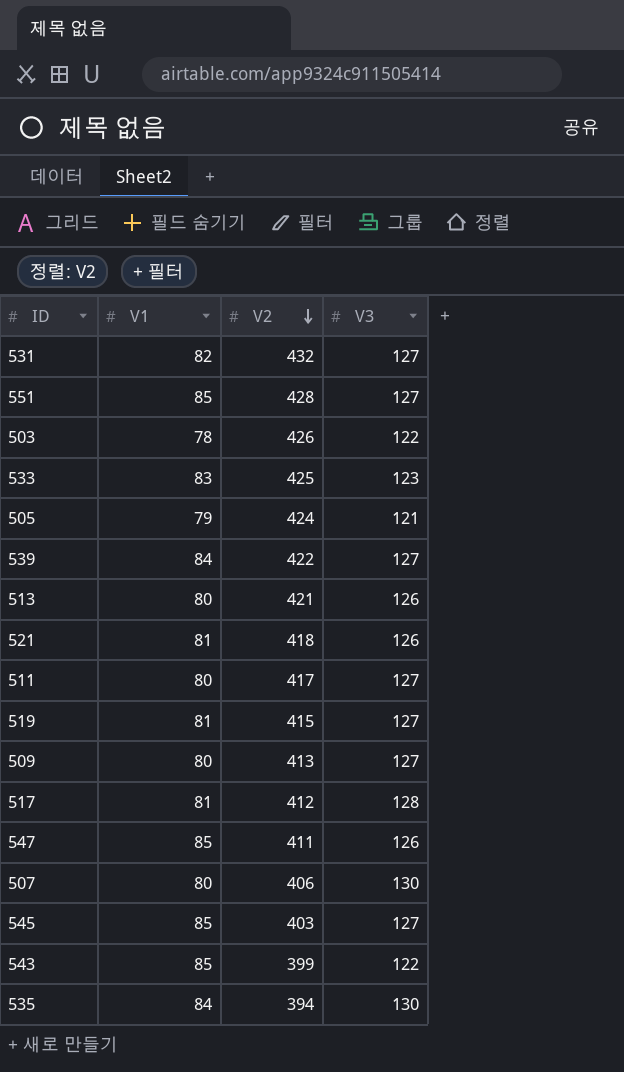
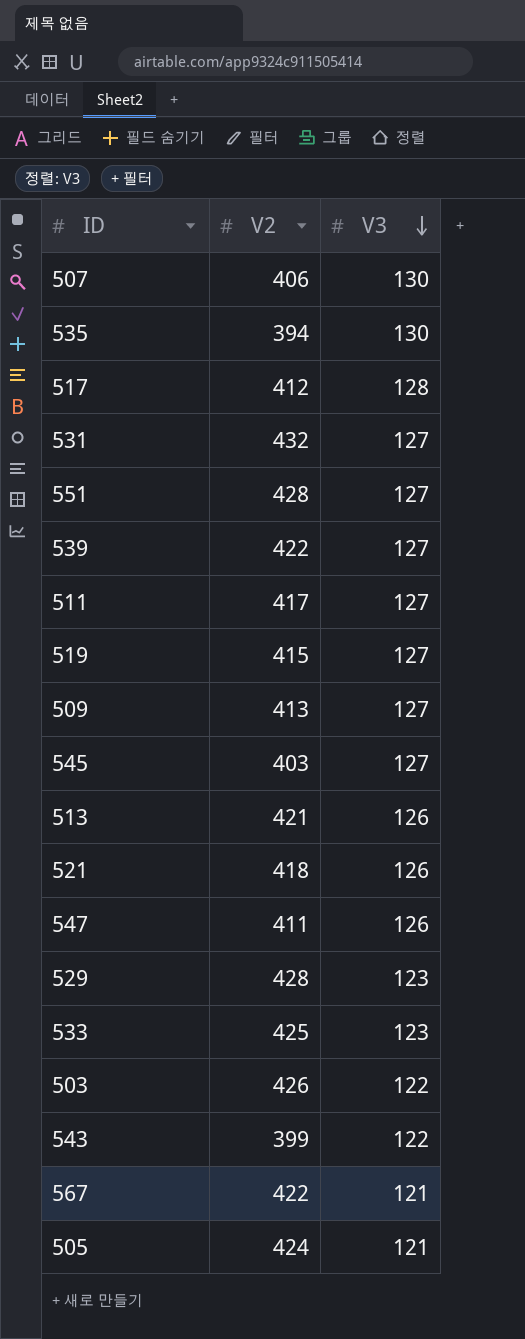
row order: V2 descending -> V3 descending
column V1 | position: 2 -> none
row 529: none -> 428 | 123
row 567: none -> 422 | 121

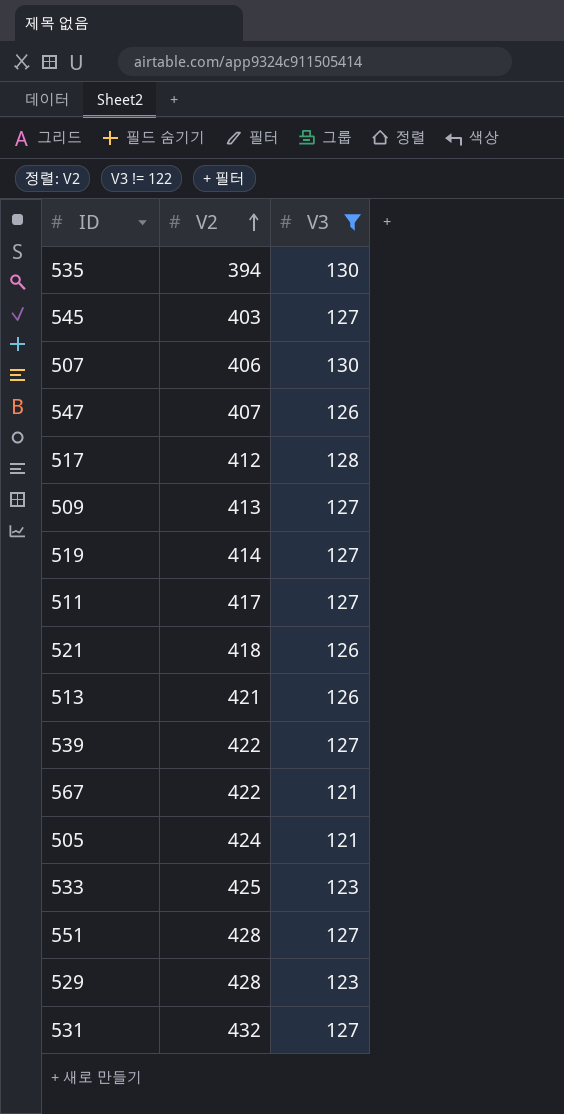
filter: none -> V3 != 122
row order: V3 descending -> V2 ascending
547 | V2: 411 -> 407
519 | V2: 415 -> 414

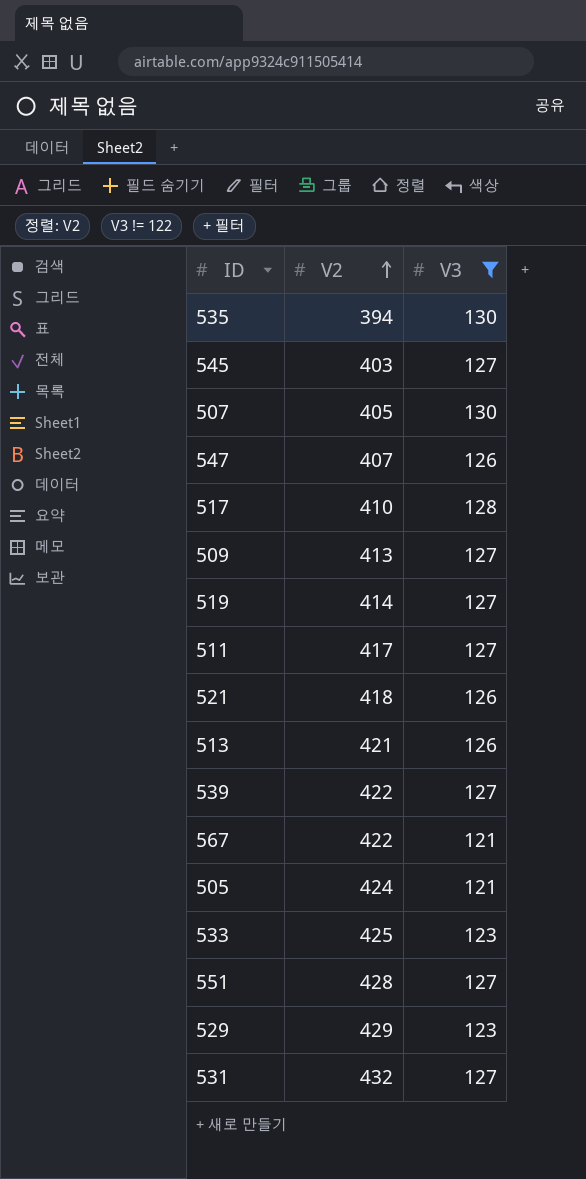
507 | V2: 406 -> 405
517 | V2: 412 -> 410
529 | V2: 428 -> 429

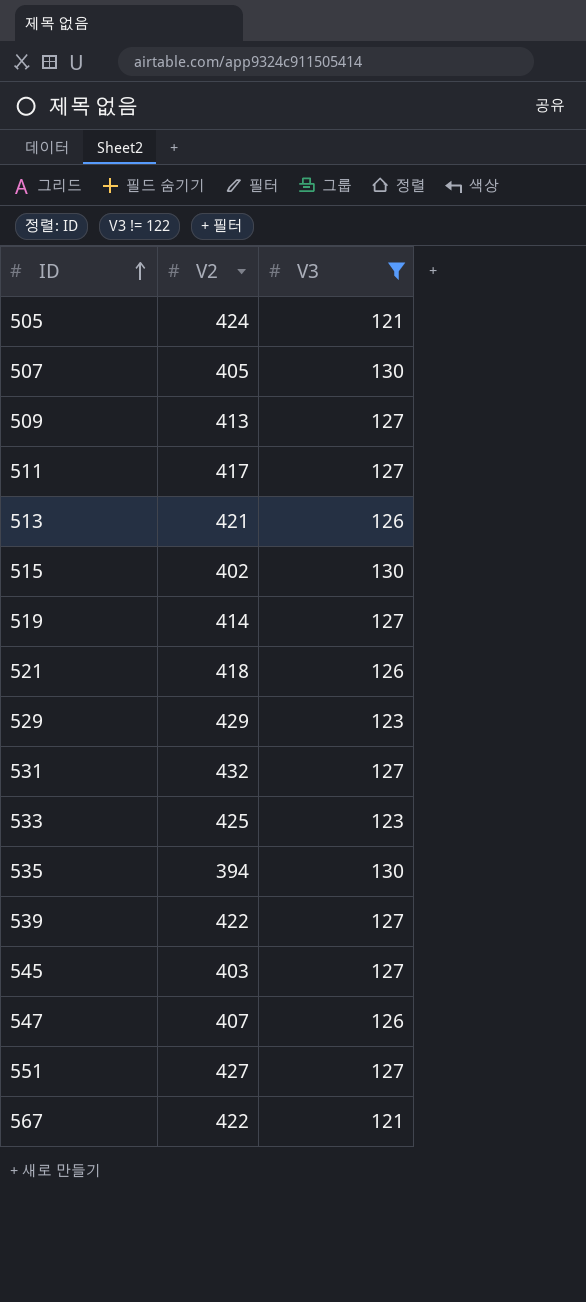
row order: V2 ascending -> ID ascending
row 517: 410 | 128 -> none
row 515: none -> 402 | 130
551 | V2: 428 -> 427

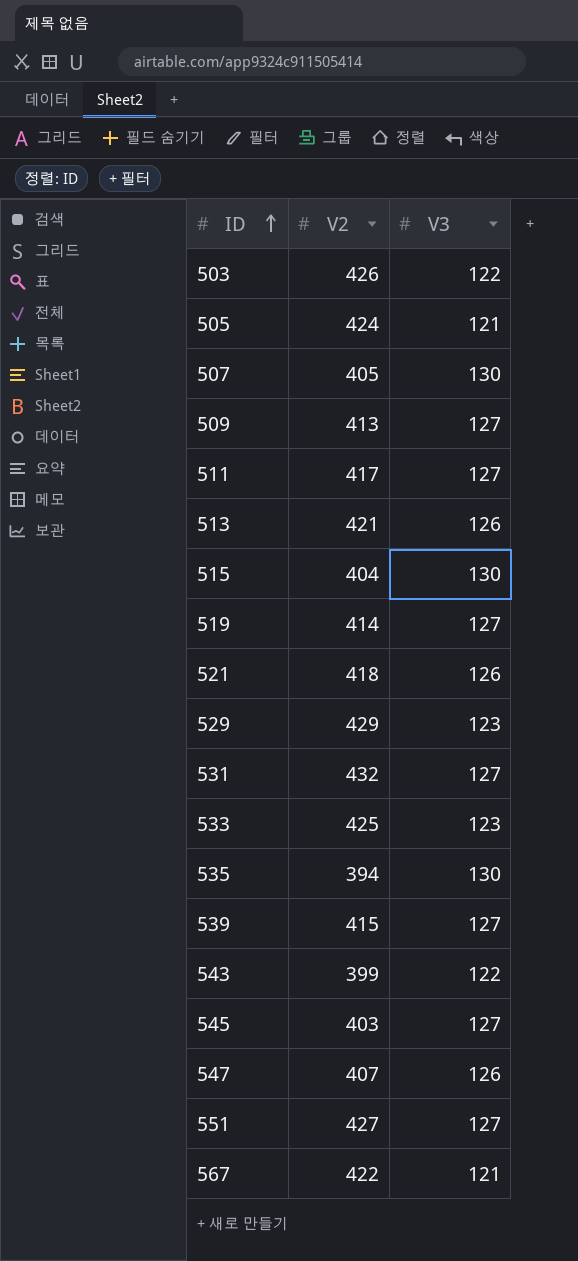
filter: V3 != 122 -> none
515 | V2: 402 -> 404
539 | V2: 422 -> 415

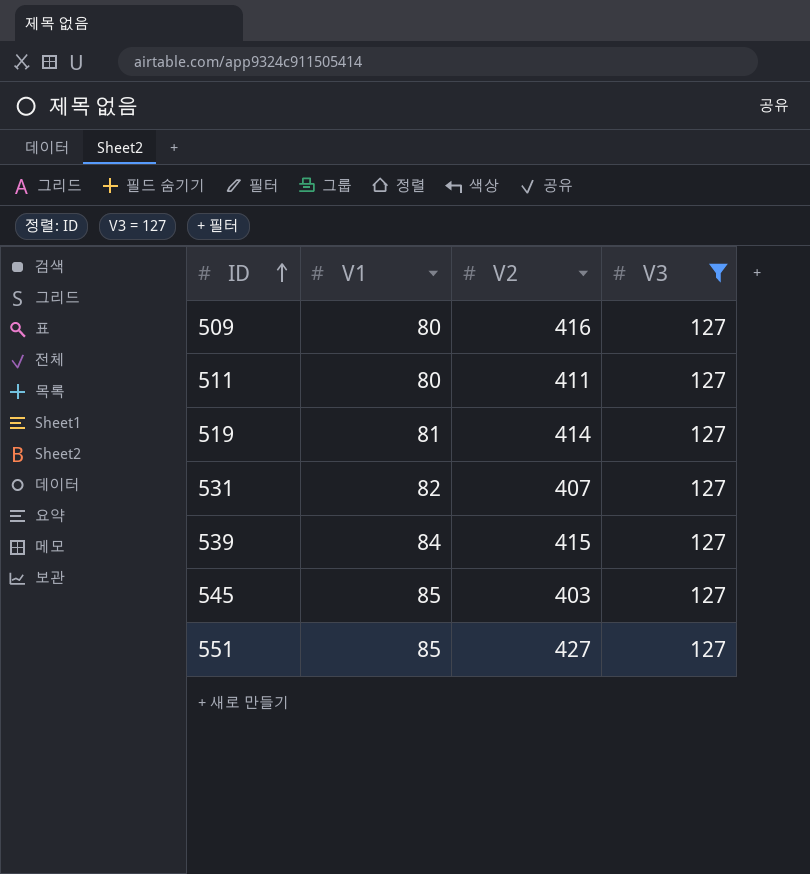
filter: none -> V3 = 127
column V1 | position: none -> 2
509 | V2: 413 -> 416
511 | V2: 417 -> 411
531 | V2: 432 -> 407

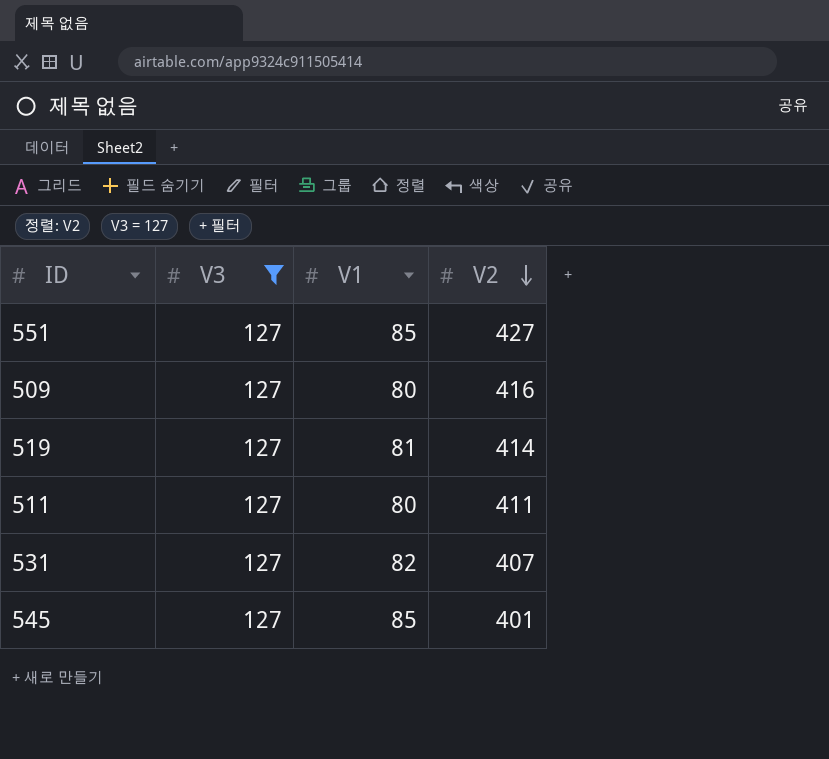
row order: ID ascending -> V2 descending
column V3 | position: 4 -> 2
row 539: 84 | 415 | 127 -> none
545 | V2: 403 -> 401

